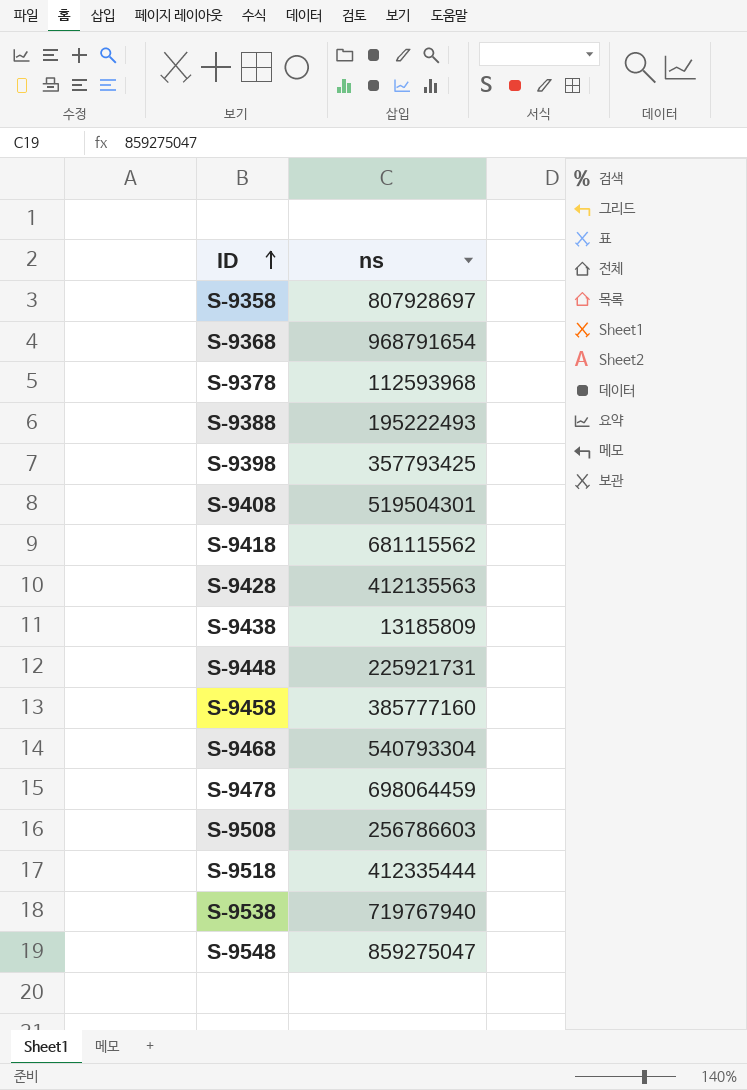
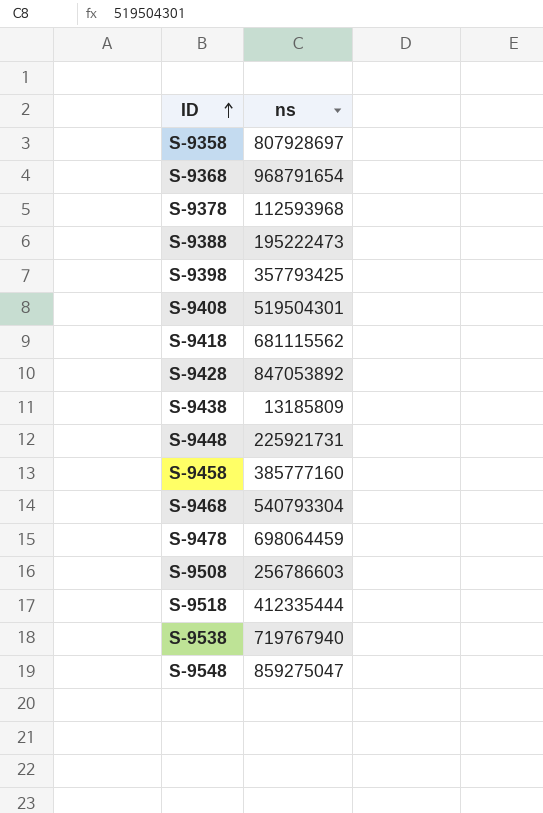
S-9388 | ns: 195222493 -> 195222473
S-9428 | ns: 412135563 -> 847053892

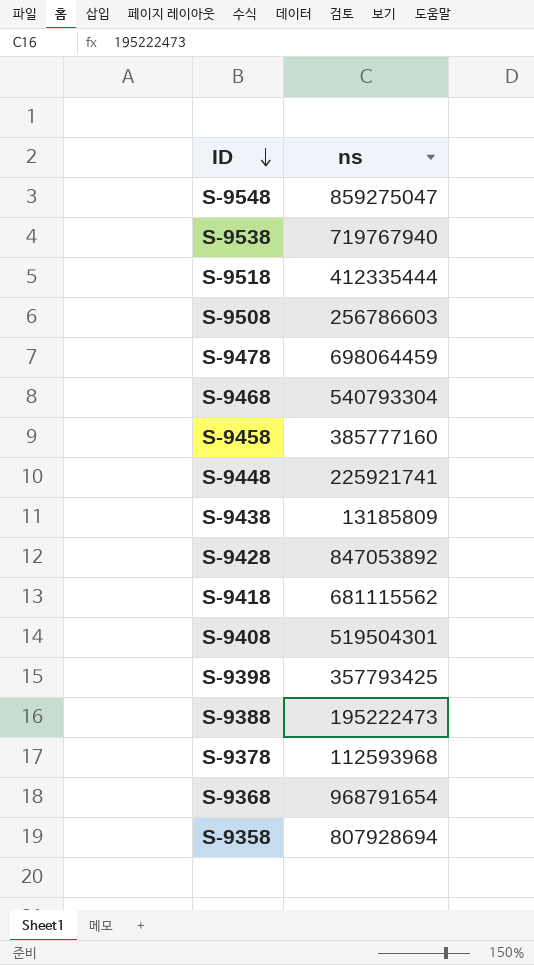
row order: ID ascending -> ID descending
S-9448 | ns: 225921731 -> 225921741
S-9358 | ns: 807928697 -> 807928694

